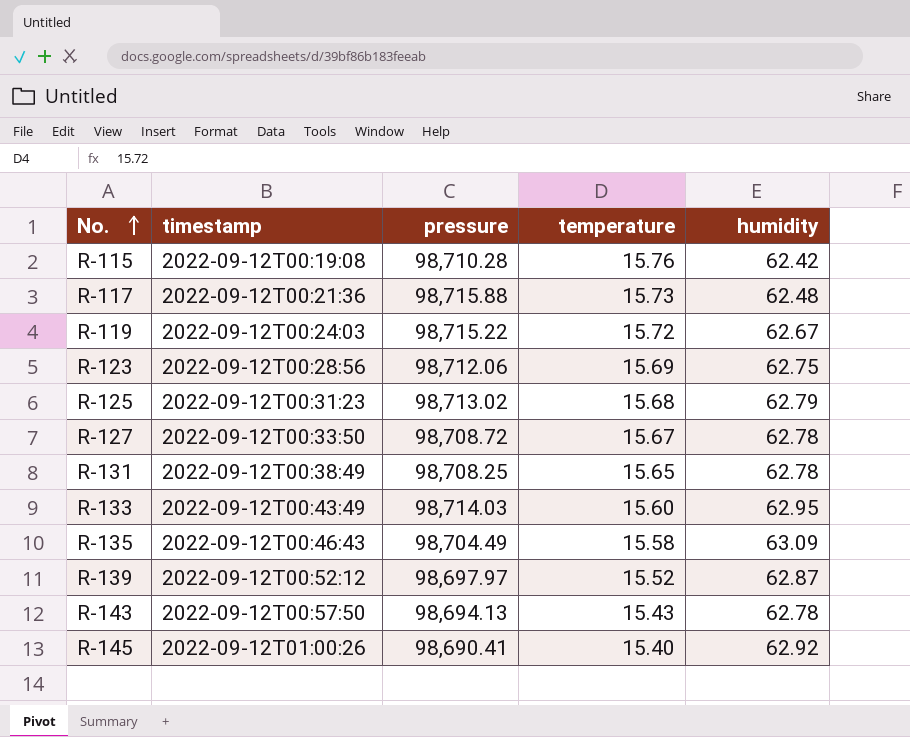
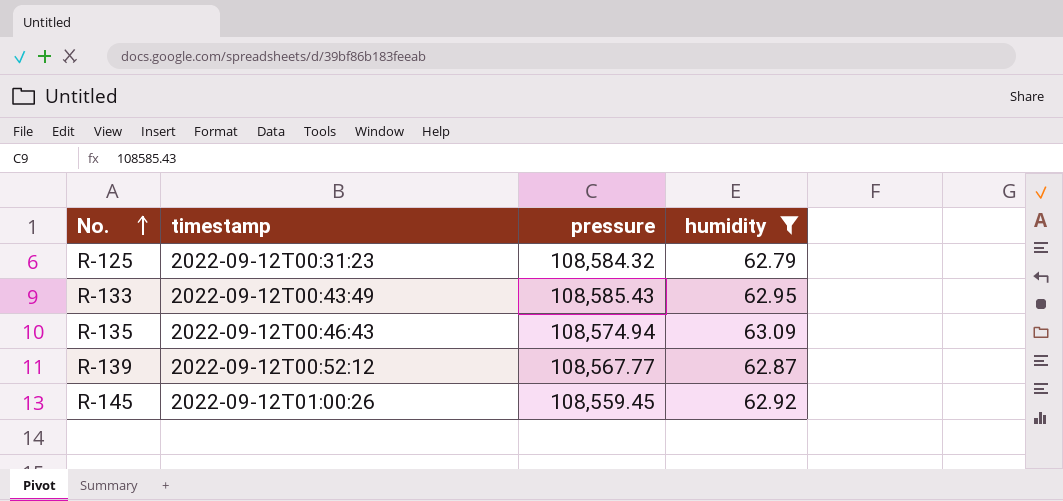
filter: none -> humidity >= 62.79
column temperature | position: 4 -> none
R-125 | pressure: 98,713.02 -> 108,584.32
R-133 | pressure: 98,714.03 -> 108,585.43
R-135 | pressure: 98,704.49 -> 108,574.94
R-139 | pressure: 98,697.97 -> 108,567.77
R-145 | pressure: 98,690.41 -> 108,559.45

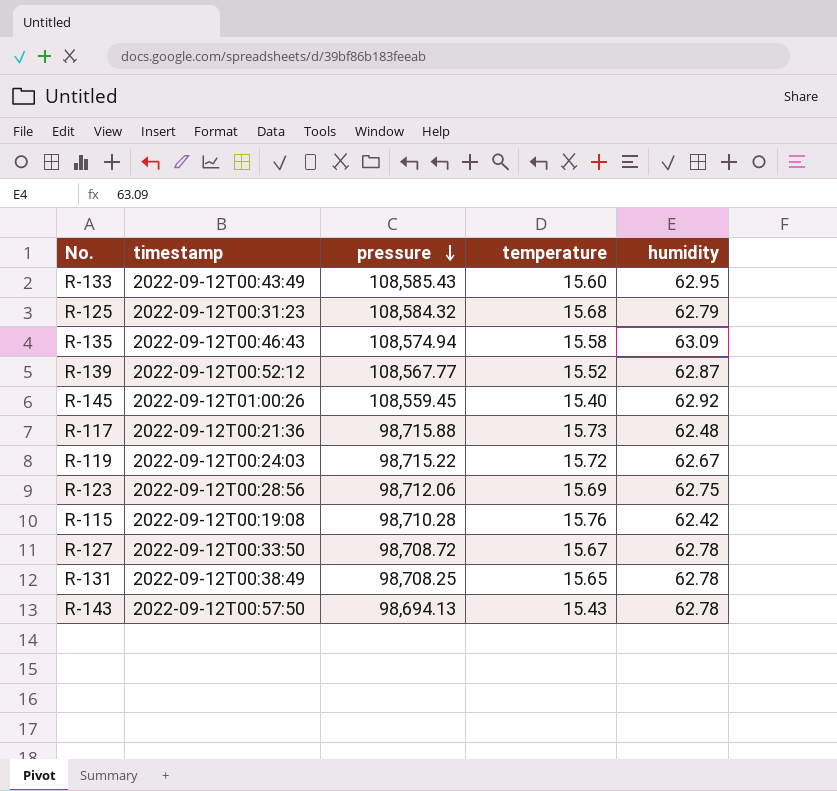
filter: humidity >= 62.79 -> none
row order: No. ascending -> pressure descending
column temperature | position: none -> 4

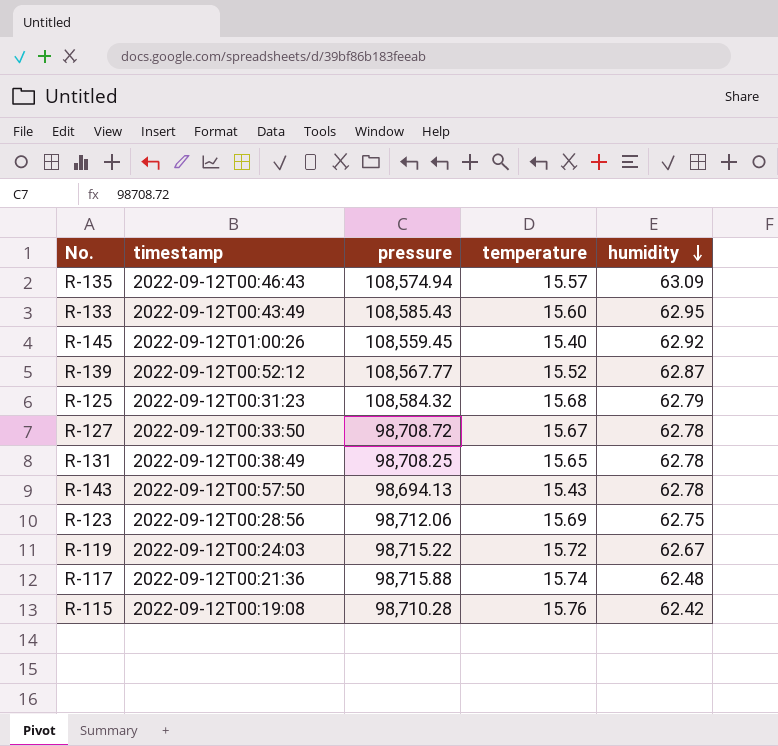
row order: pressure descending -> humidity descending
R-135 | temperature: 15.58 -> 15.57
R-117 | temperature: 15.73 -> 15.74

